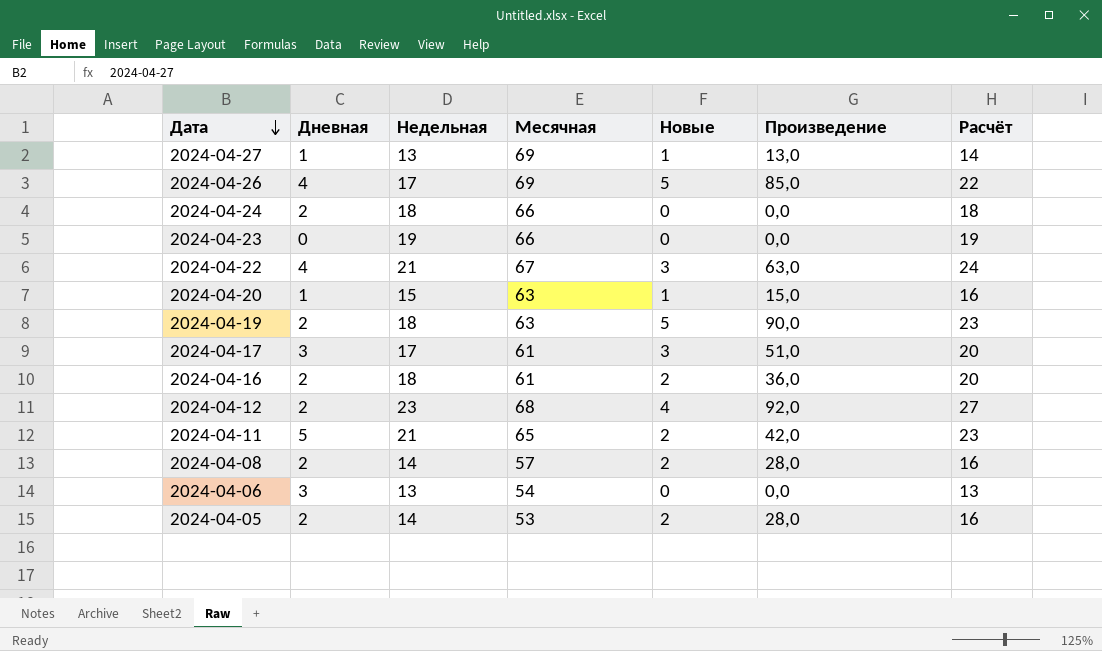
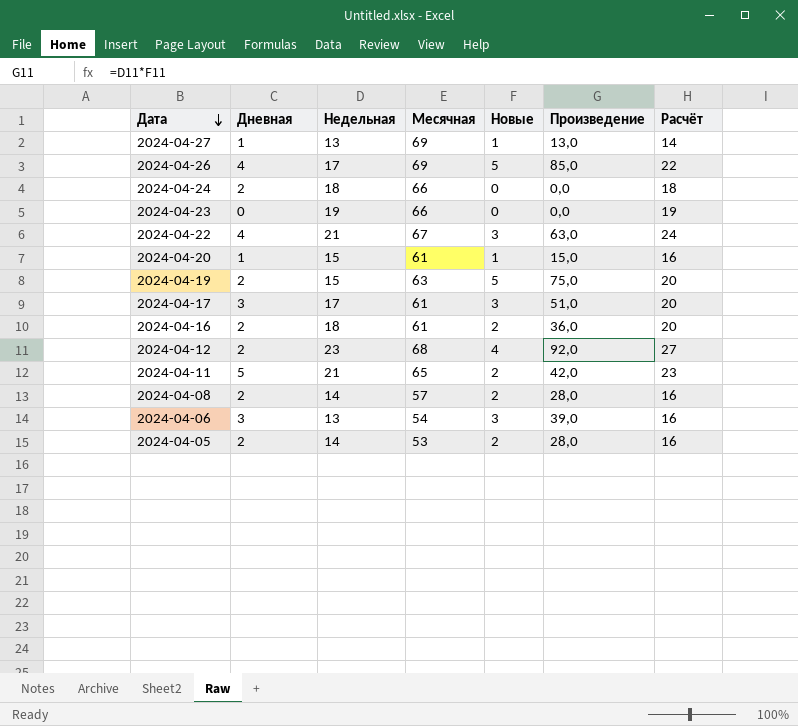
2024-04-20 | Месячная: 63 -> 61
2024-04-19 | Недельная: 18 -> 15
2024-04-19 | Произведение: 90,0 -> 75,0
2024-04-19 | Расчёт: 23 -> 20
2024-04-06 | Новые: 0 -> 3
2024-04-06 | Произведение: 0,0 -> 39,0
2024-04-06 | Расчёт: 13 -> 16

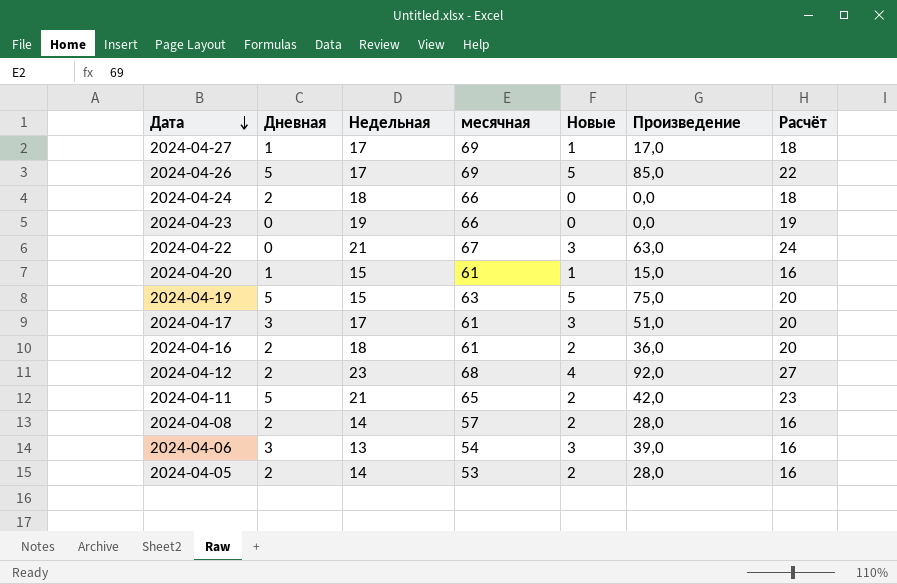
column name: Месячная -> месячная
2024-04-27 | Недельная: 13 -> 17
2024-04-27 | Произведение: 13,0 -> 17,0
2024-04-27 | Расчёт: 14 -> 18
2024-04-26 | Дневная: 4 -> 5
2024-04-22 | Дневная: 4 -> 0
2024-04-19 | Дневная: 2 -> 5

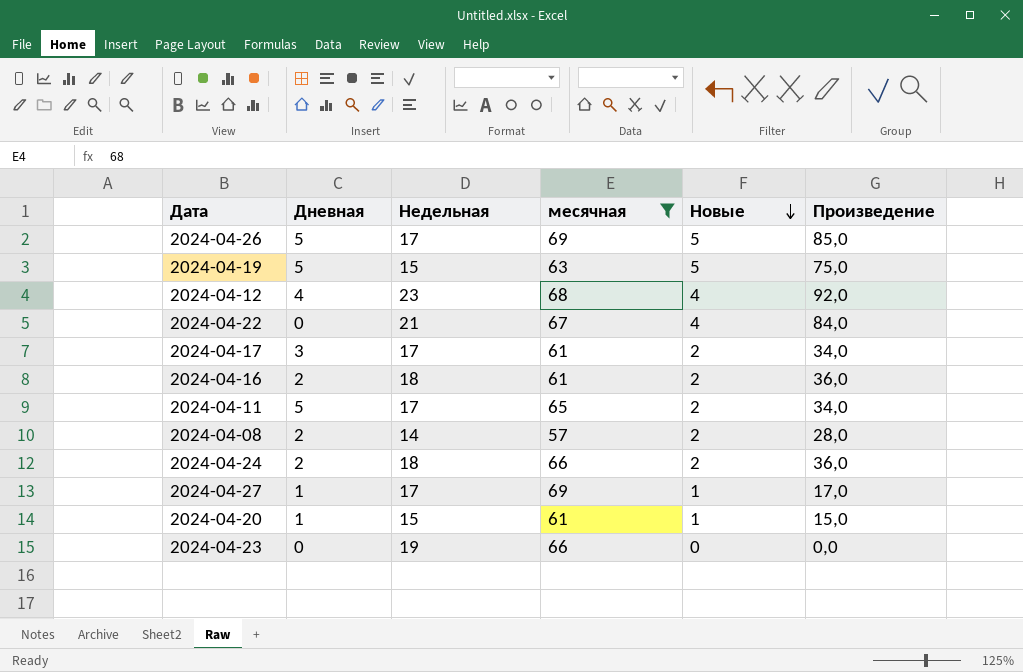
filter: none -> месячная >= 57
row order: Дата descending -> Новые descending
column Расчёт | formula: [Недельная] + [Новые] -> none
2024-04-12 | Дневная: 2 -> 4
2024-04-22 | Новые: 3 -> 4
2024-04-22 | Произведение: 63,0 -> 84,0
2024-04-17 | Новые: 3 -> 2
2024-04-17 | Произведение: 51,0 -> 34,0
2024-04-11 | Недельная: 21 -> 17
2024-04-11 | Произведение: 42,0 -> 34,0
2024-04-24 | Новые: 0 -> 2
2024-04-24 | Произведение: 0,0 -> 36,0

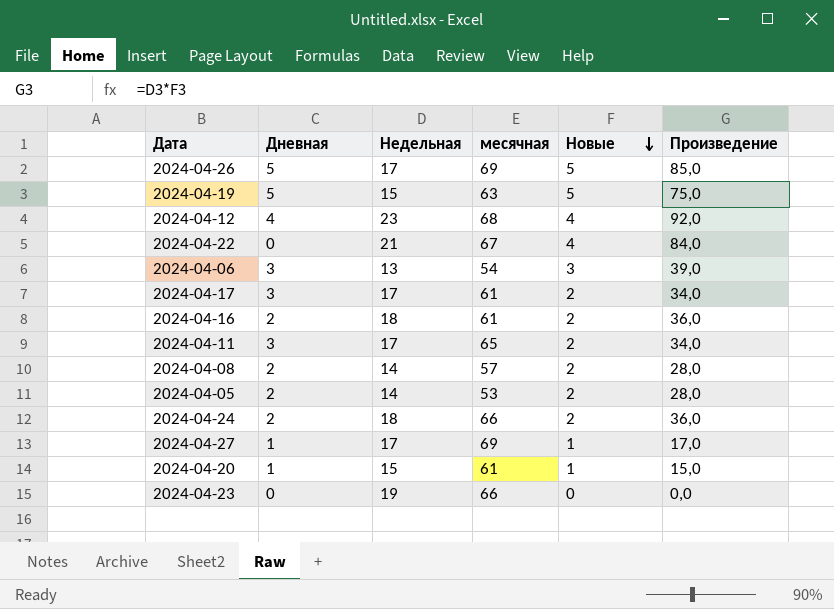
filter: месячная >= 57 -> none
2024-04-11 | Дневная: 5 -> 3

